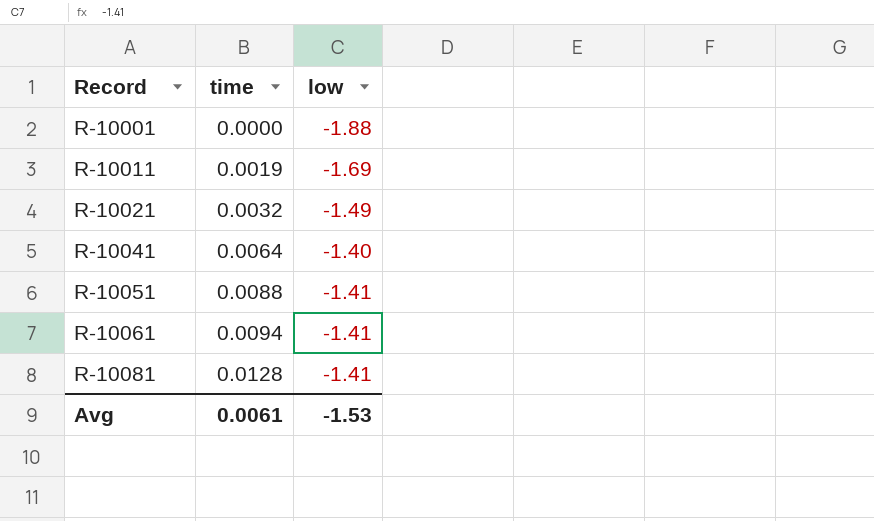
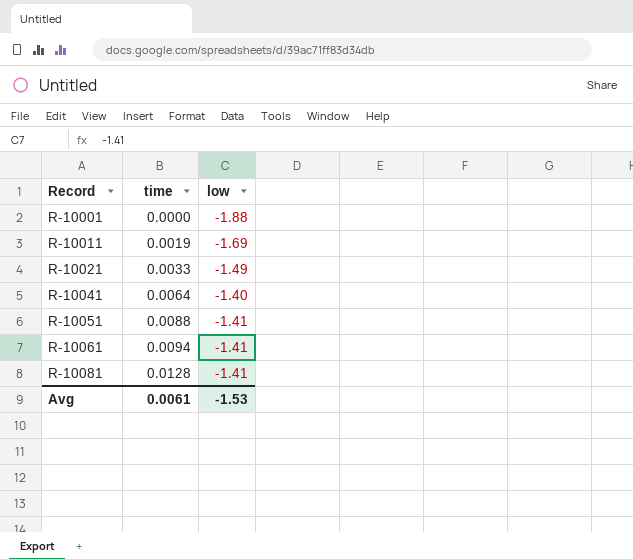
R-10021 | time: 0.0032 -> 0.0033

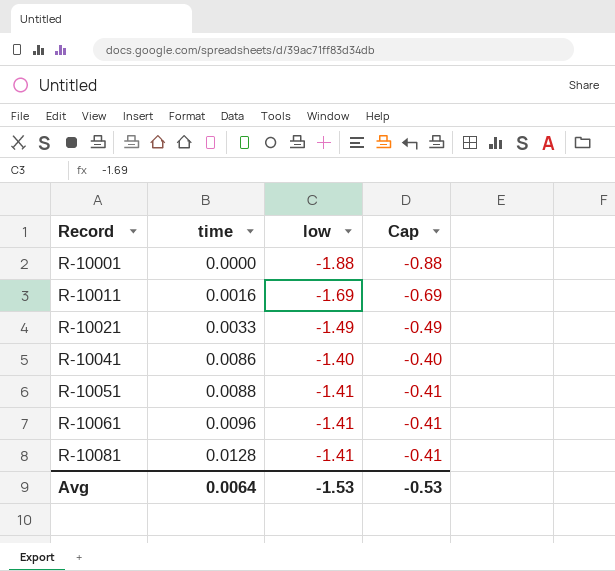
column Cap | formula: none -> [low] + 1
R-10011 | time: 0.0019 -> 0.0016
R-10041 | time: 0.0064 -> 0.0086
R-10061 | time: 0.0094 -> 0.0096
Avg | time: 0.0061 -> 0.0064

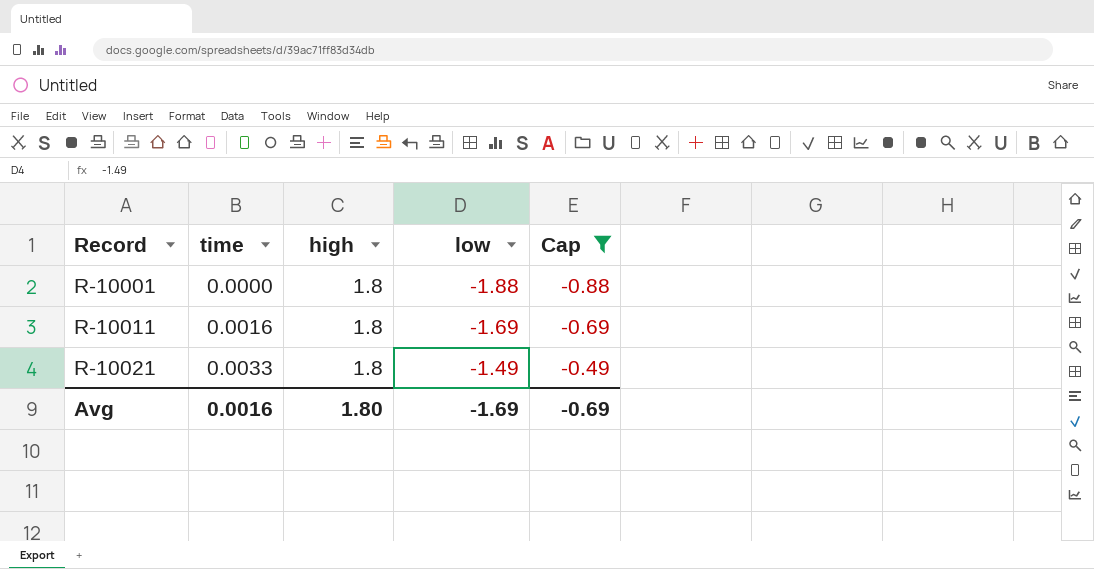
filter: none -> Cap <= -0.49
column high | position: none -> 3
Avg | time: 0.0064 -> 0.0016
Avg | low: -1.53 -> -1.69
Avg | Cap: -0.53 -> -0.69

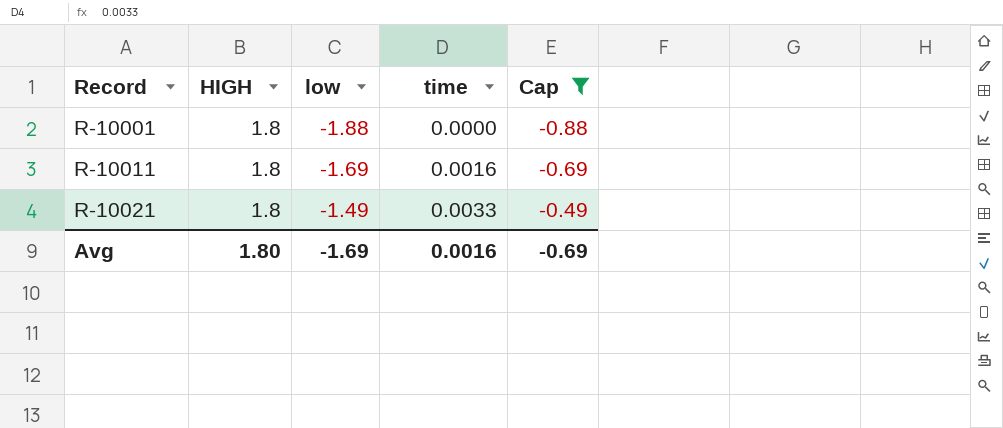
column name: high -> HIGH
column time | position: 2 -> 4

